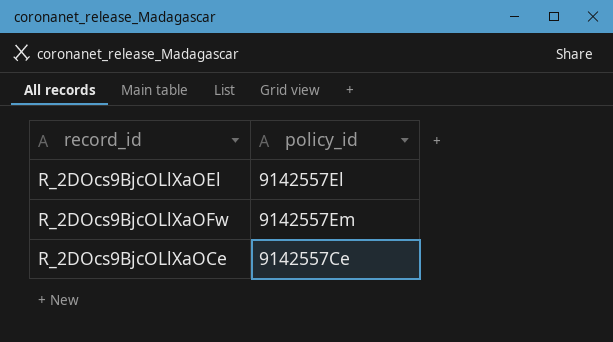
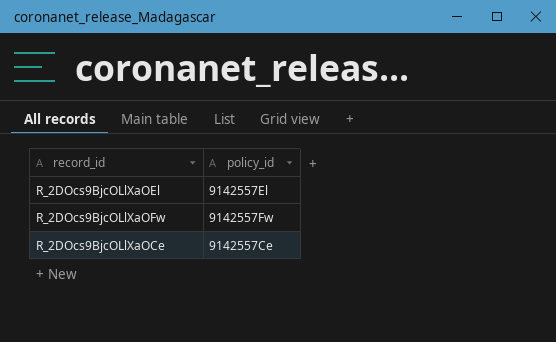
R_2DOcs9BjcOLlXaOFw | policy_id: 9142557Em -> 9142557Fw

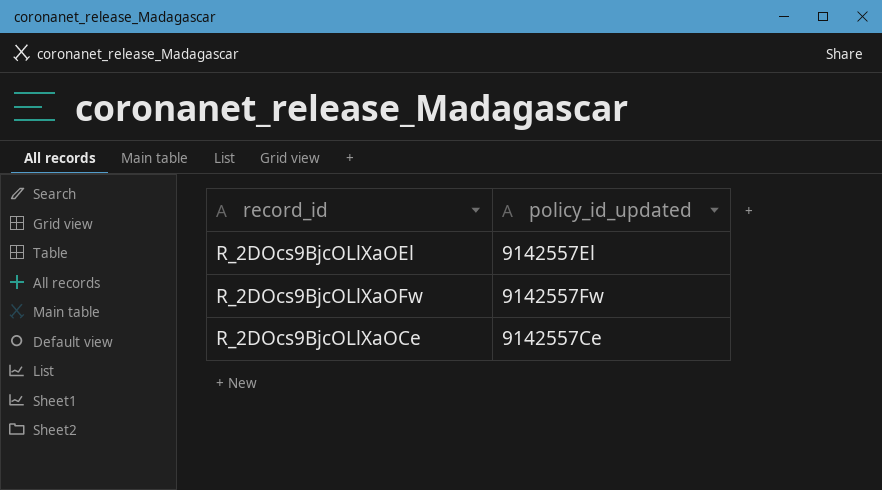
column name: policy_id -> policy_id_updated

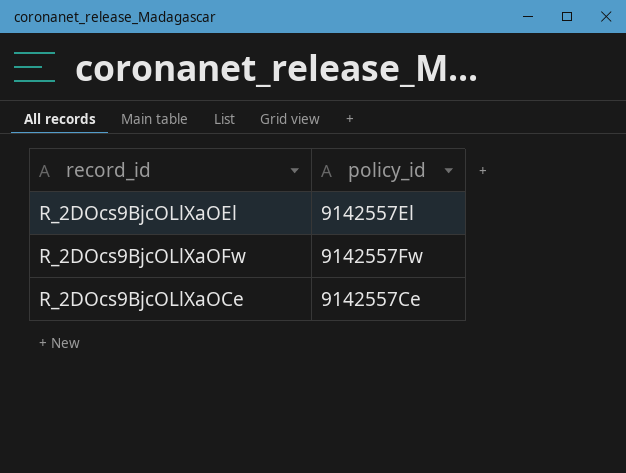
column name: policy_id_updated -> policy_id

